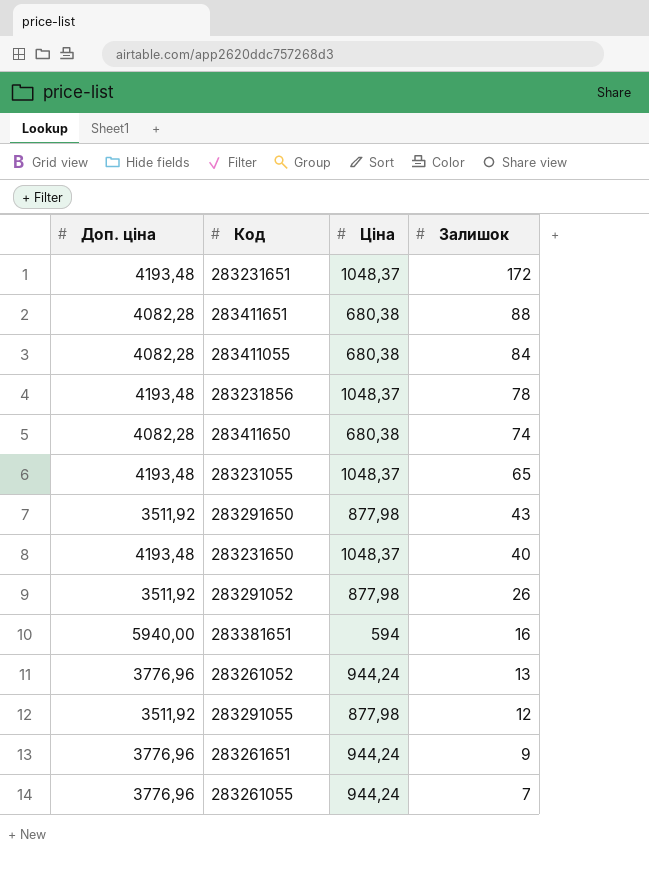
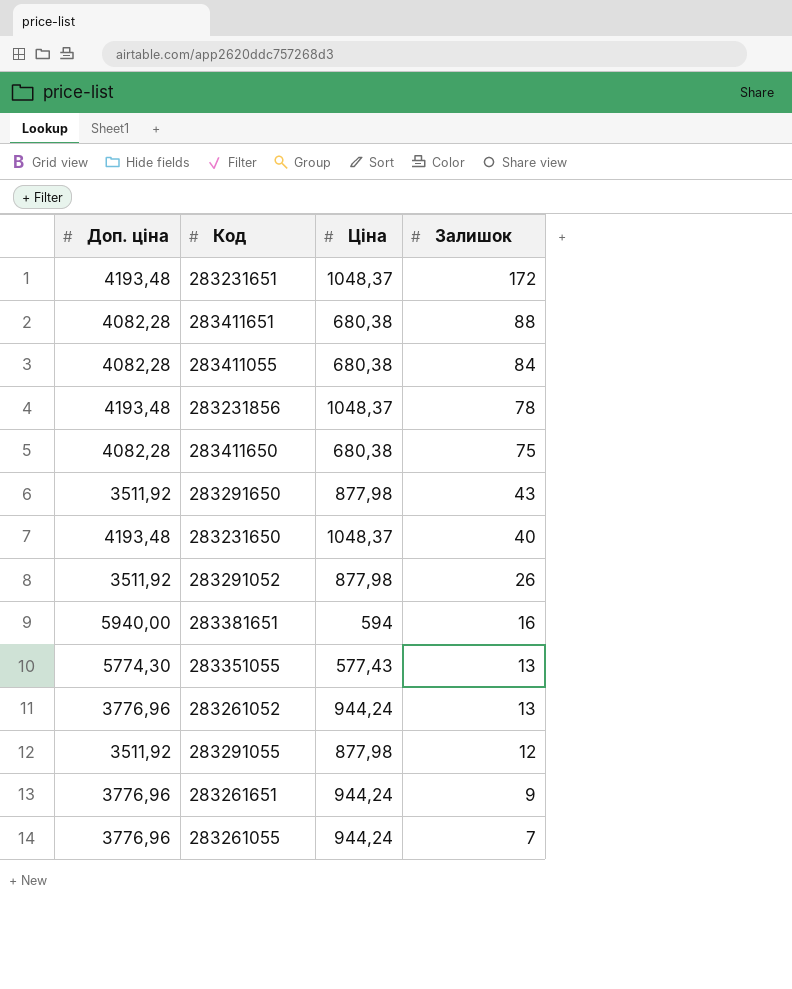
row 283231055: 4193,48 | 1048,37 | 65 -> none
283411650 | Залишок: 74 -> 75
row 283351055: none -> 5774,30 | 577,43 | 13

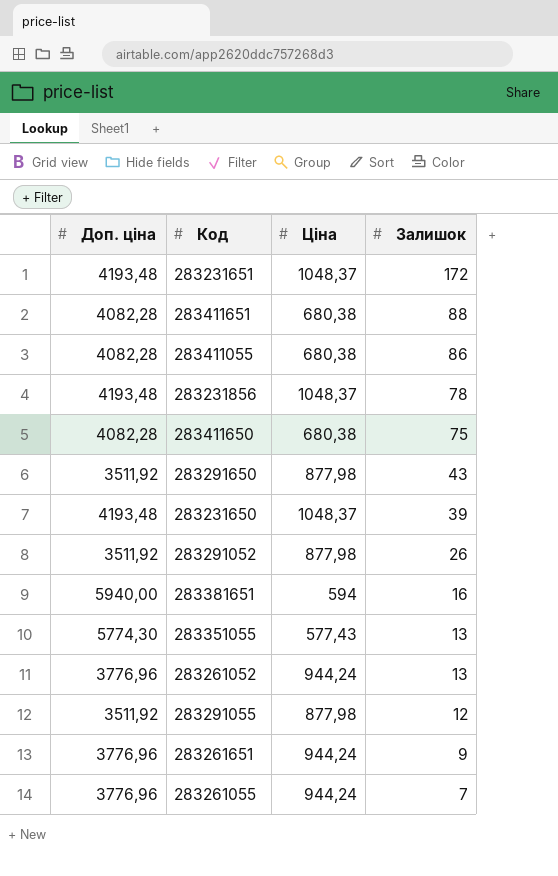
283411055 | Залишок: 84 -> 86
283231650 | Залишок: 40 -> 39

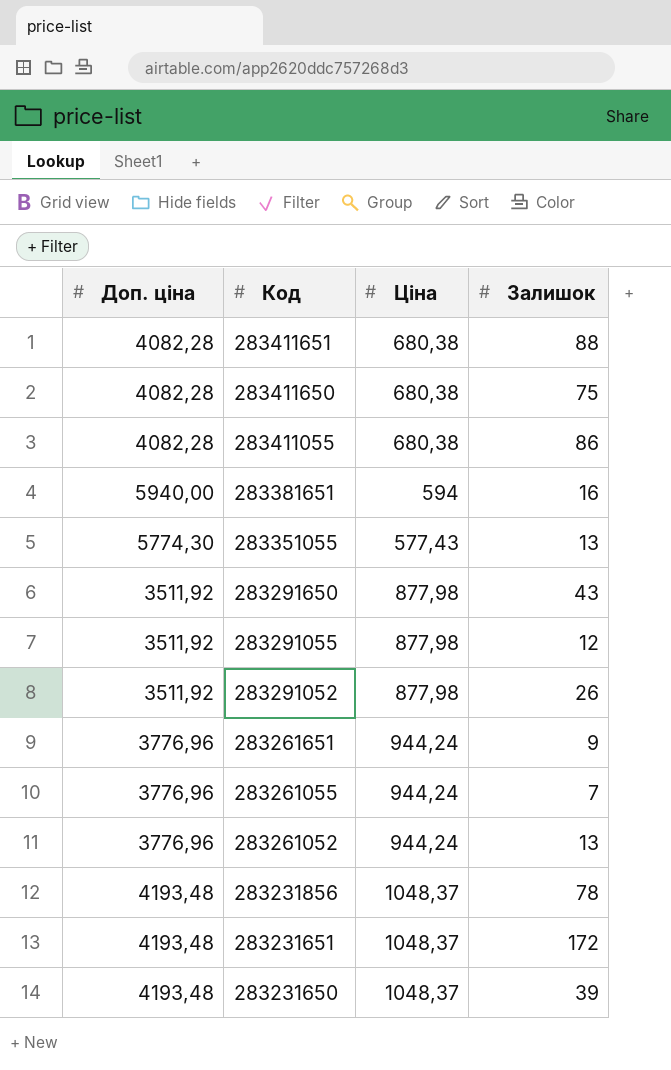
row order: Залишок descending -> Код descending

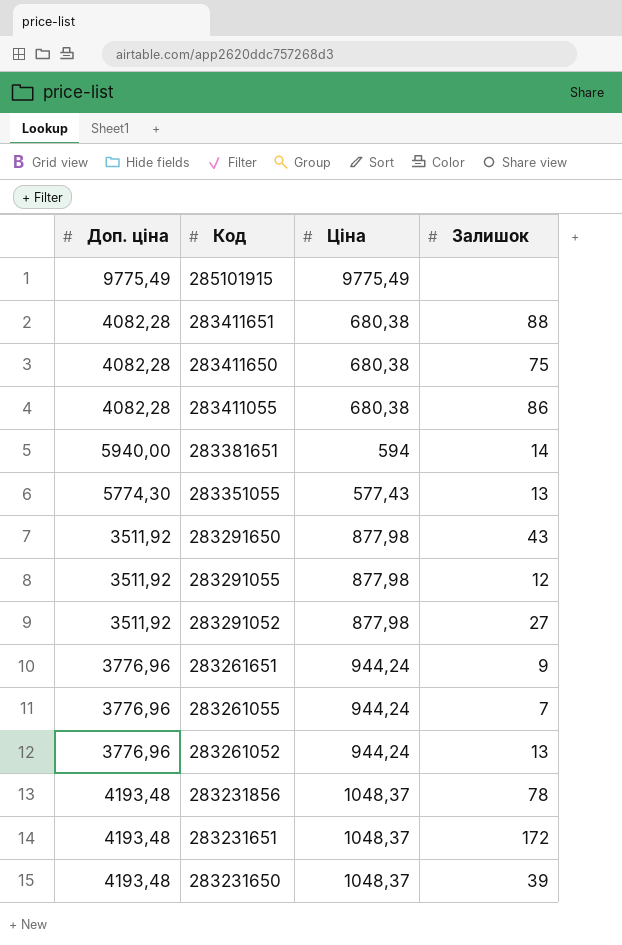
row 285101915: none -> 9775,49 | 9775,49 | none
283381651 | Залишок: 16 -> 14
283291052 | Залишок: 26 -> 27

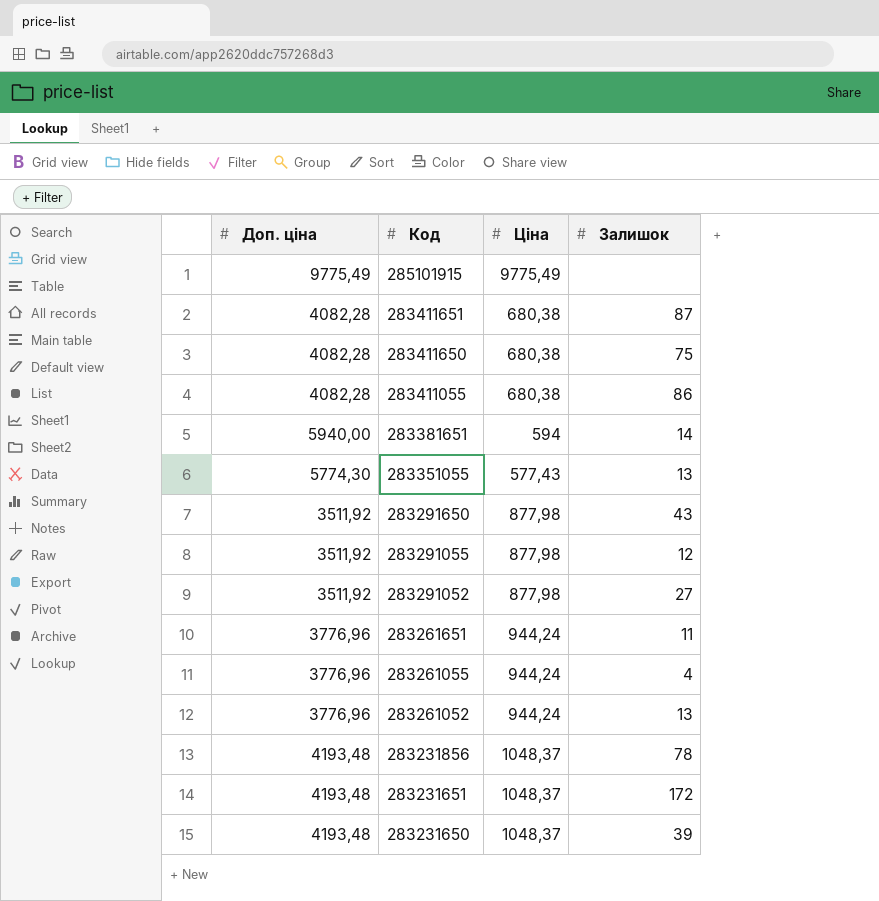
283411651 | Залишок: 88 -> 87
283261651 | Залишок: 9 -> 11
283261055 | Залишок: 7 -> 4

